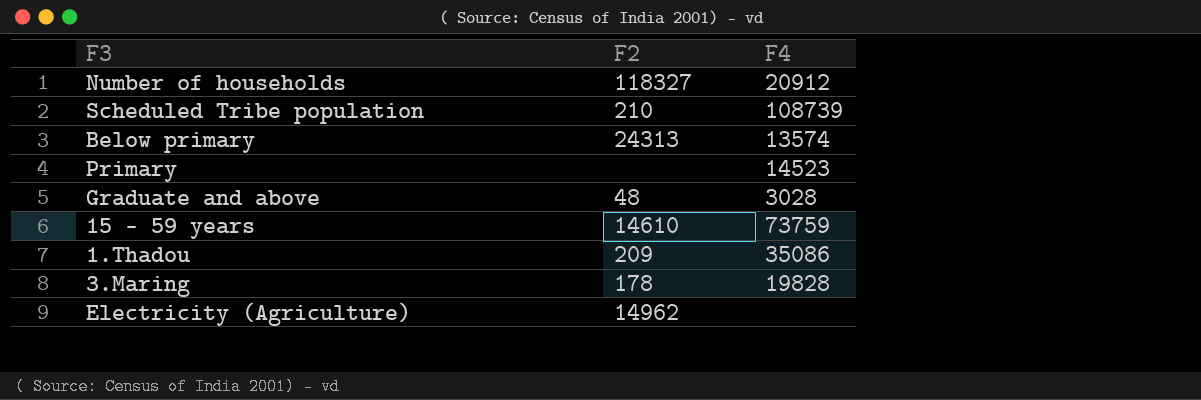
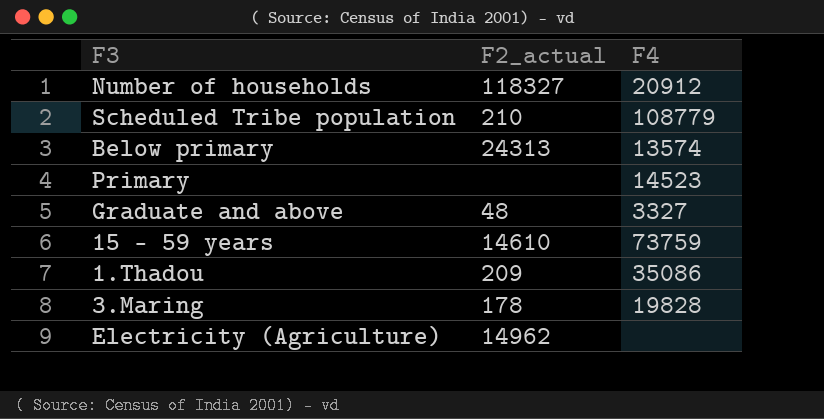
column name: F2 -> F2_actual
Scheduled Tribe population | F4: 108739 -> 108779
Graduate and above | F4: 3028 -> 3327

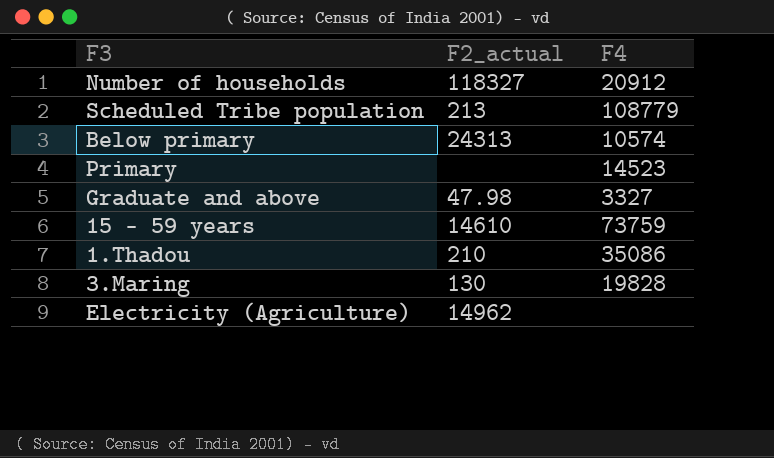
Scheduled Tribe population | F2_actual: 210 -> 213
Below primary | F4: 13574 -> 10574
Graduate and above | F2_actual: 48 -> 47.98
1.Thadou | F2_actual: 209 -> 210
3.Maring | F2_actual: 178 -> 130

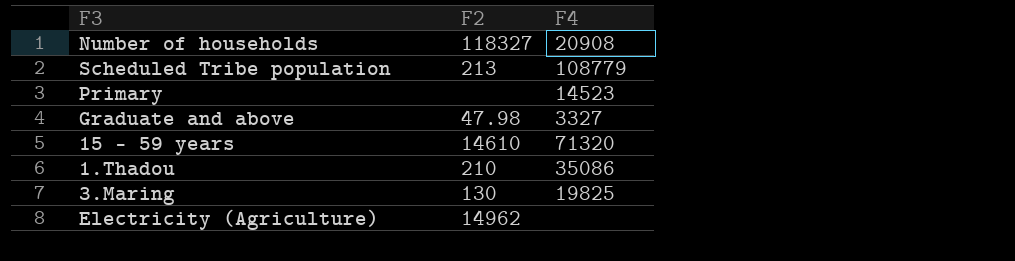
column name: F2_actual -> F2
row Below primary: 24313 | 10574 -> none
Number of households | F4: 20912 -> 20908
15 - 59 years | F4: 73759 -> 71320
3.Maring | F4: 19828 -> 19825

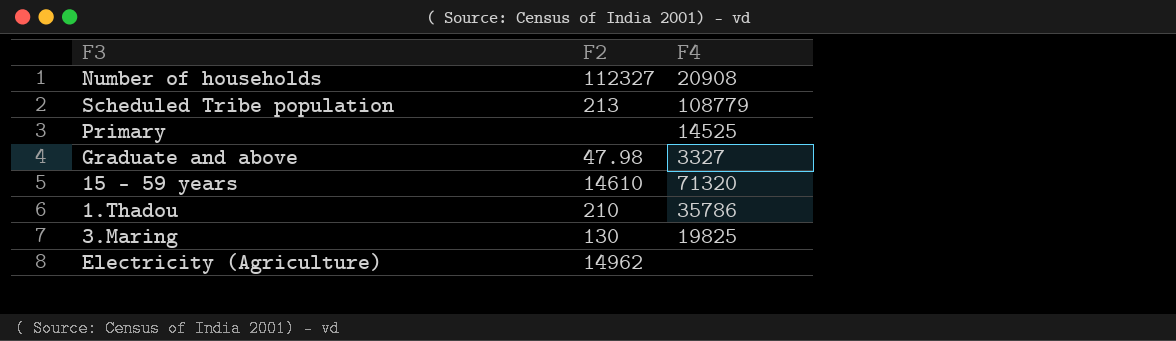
Number of households | F2: 118327 -> 112327
Primary | F4: 14523 -> 14525
1.Thadou | F4: 35086 -> 35786

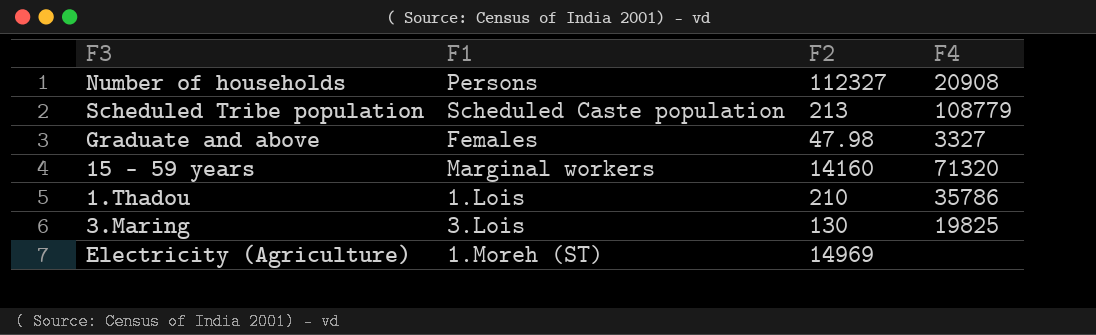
column F1 | position: none -> 2
row Primary: none | 14525 -> none
15 - 59 years | F2: 14610 -> 14160
Electricity (Agriculture) | F2: 14962 -> 14969

